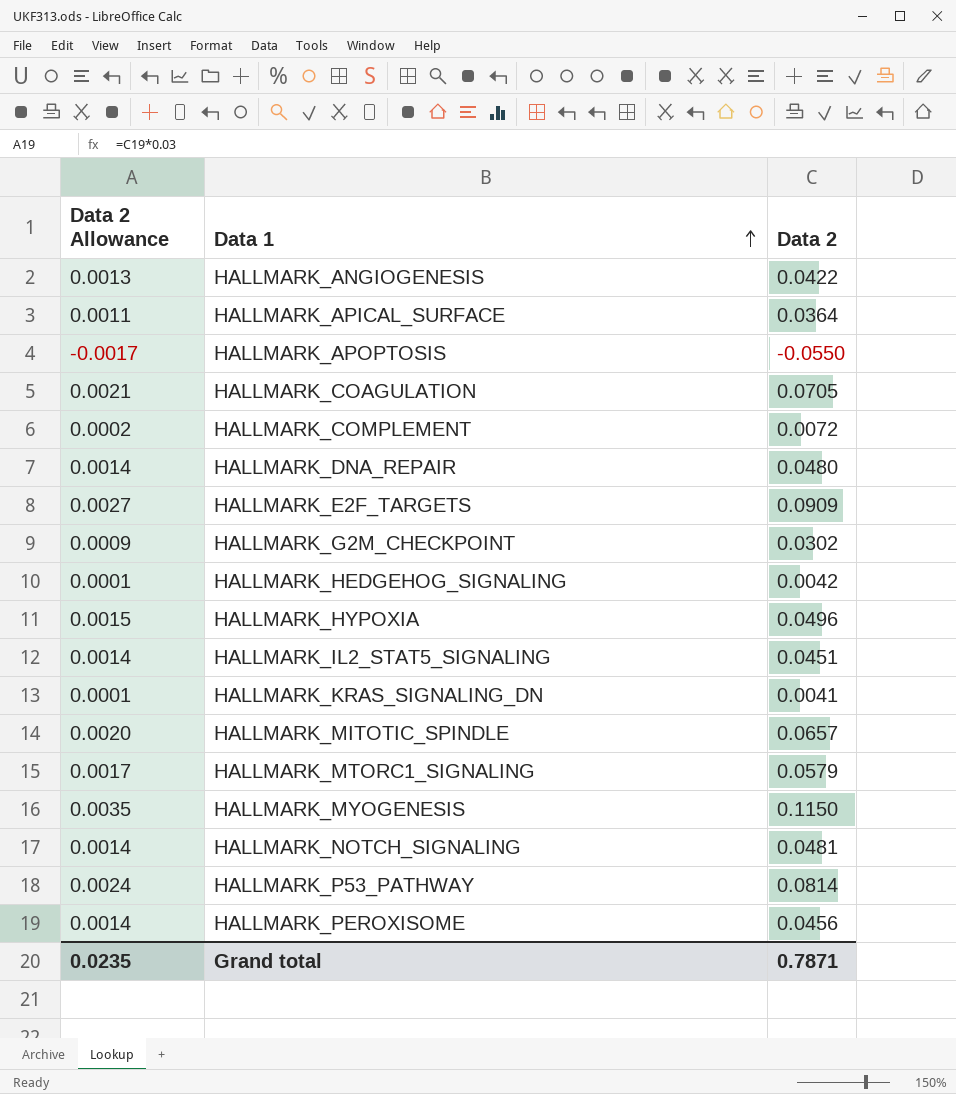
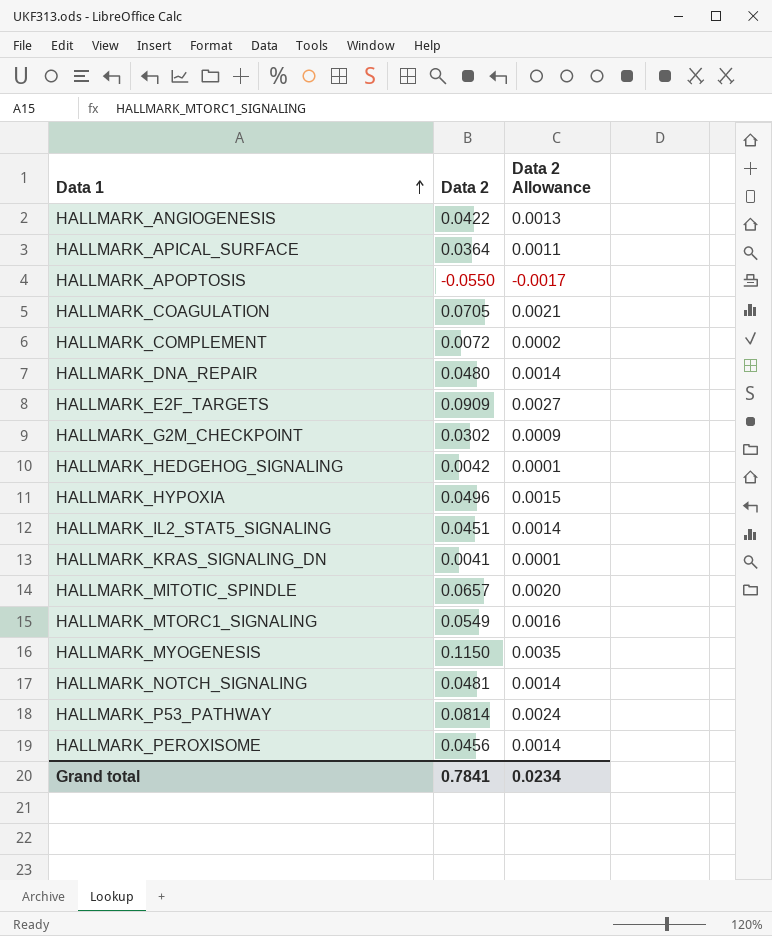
column Data 2 Allowance | position: 1 -> 3
HALLMARK_MTORC1_SIGNALING | Data 2: 0.0579 -> 0.0549
HALLMARK_MTORC1_SIGNALING | Data 2 Allowance: 0.0017 -> 0.0016
Grand total | Data 2: 0.7871 -> 0.7841
Grand total | Data 2 Allowance: 0.0235 -> 0.0234

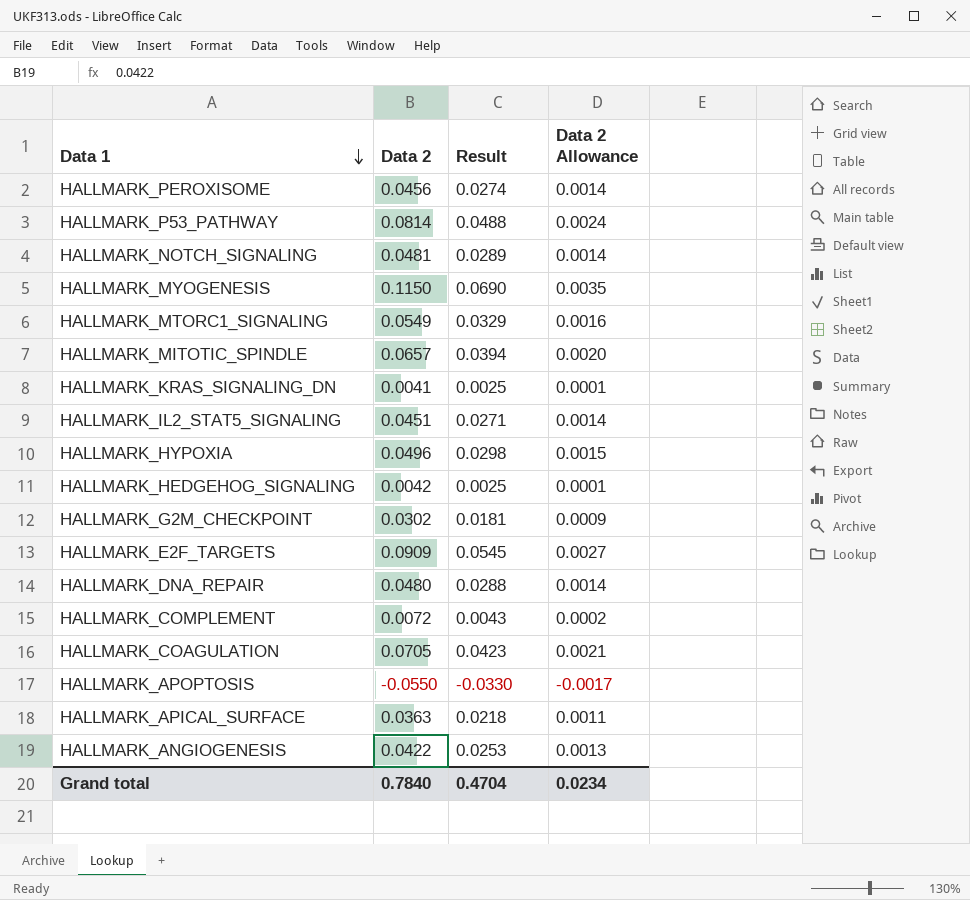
row order: Data 1 ascending -> Data 1 descending
column Result | formula: none -> [Data 2] * 0.6
HALLMARK_APICAL_SURFACE | Data 2: 0.0364 -> 0.0363
Grand total | Data 2: 0.7841 -> 0.7840

